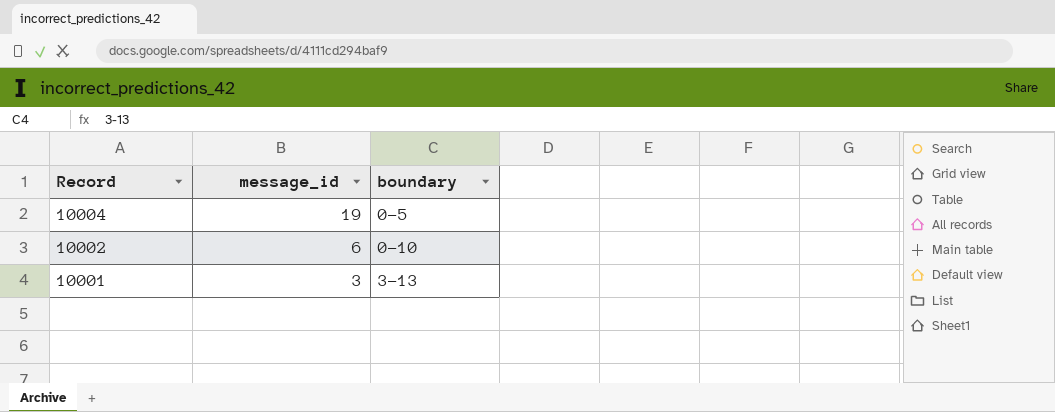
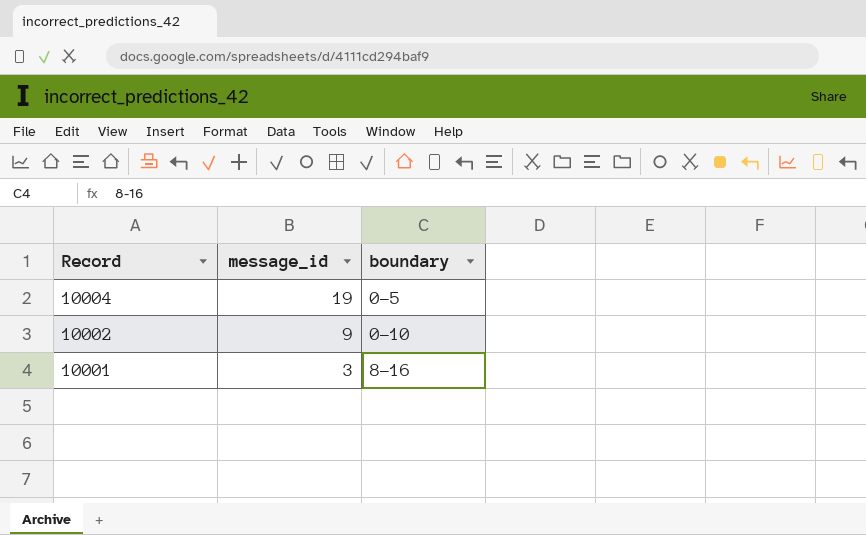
10002 | message_id: 6 -> 9
10001 | boundary: 3-13 -> 8-16

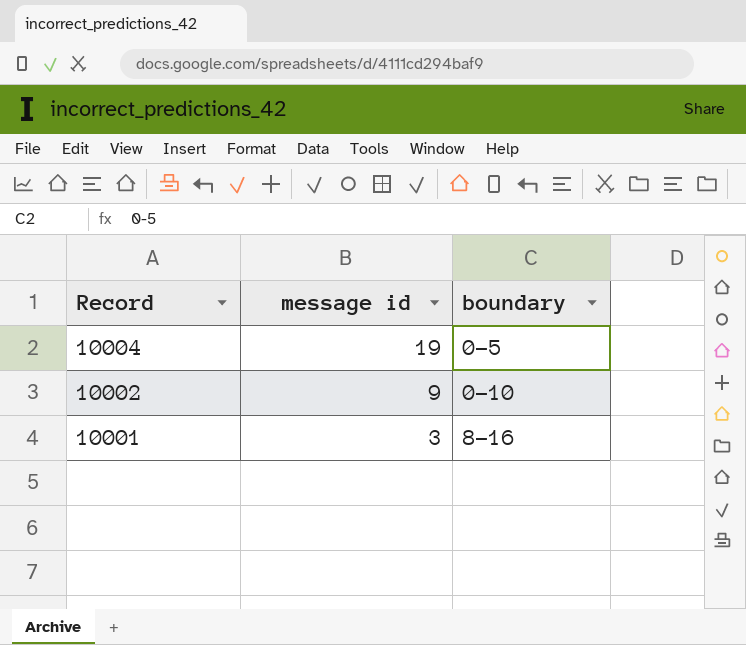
column name: message_id -> message id

